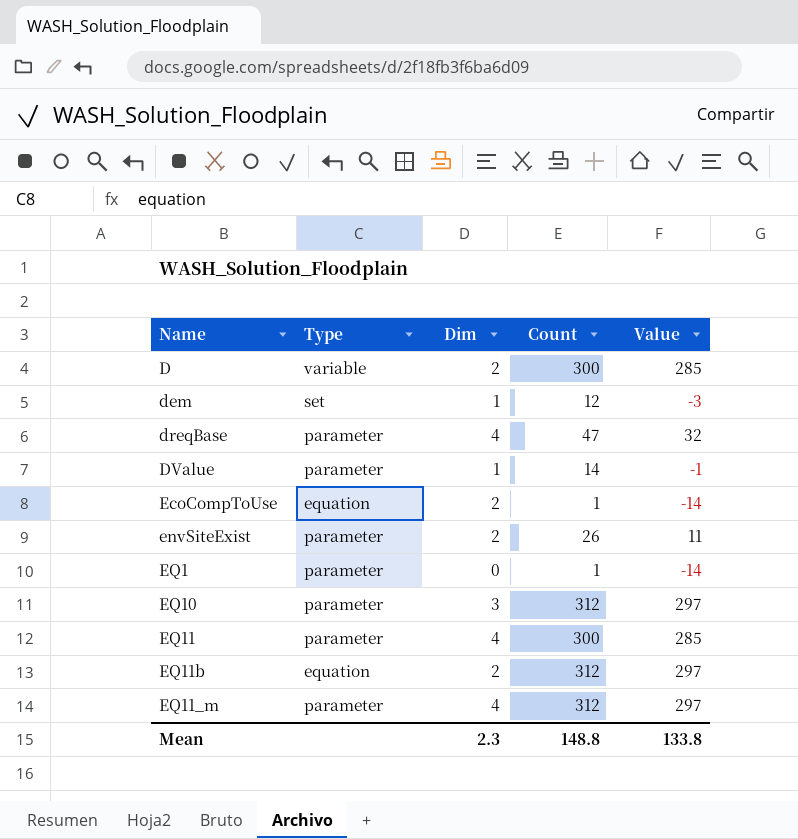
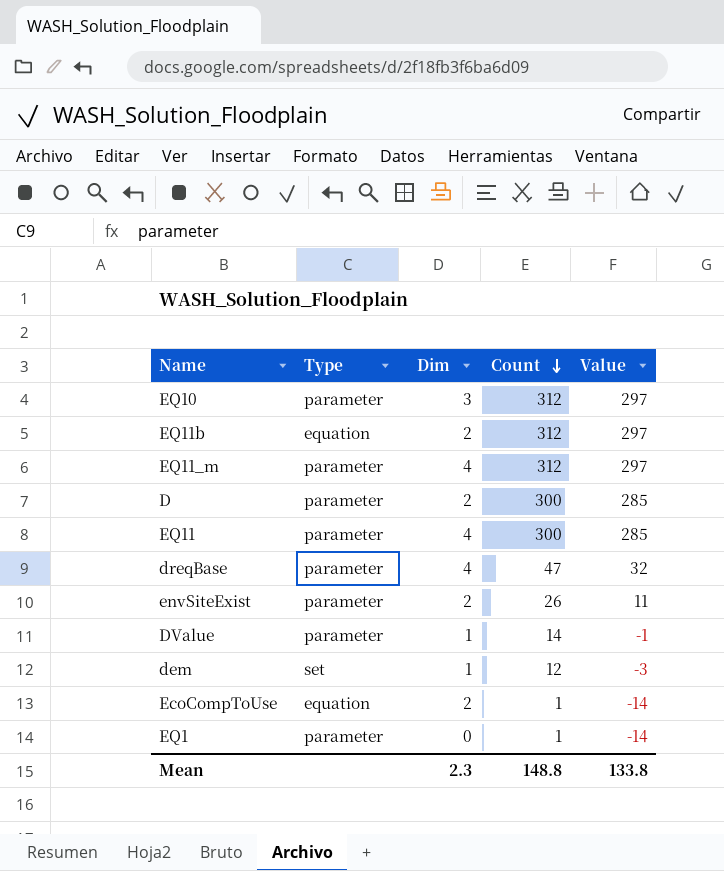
row order: none -> Count descending
D | Type: variable -> parameter

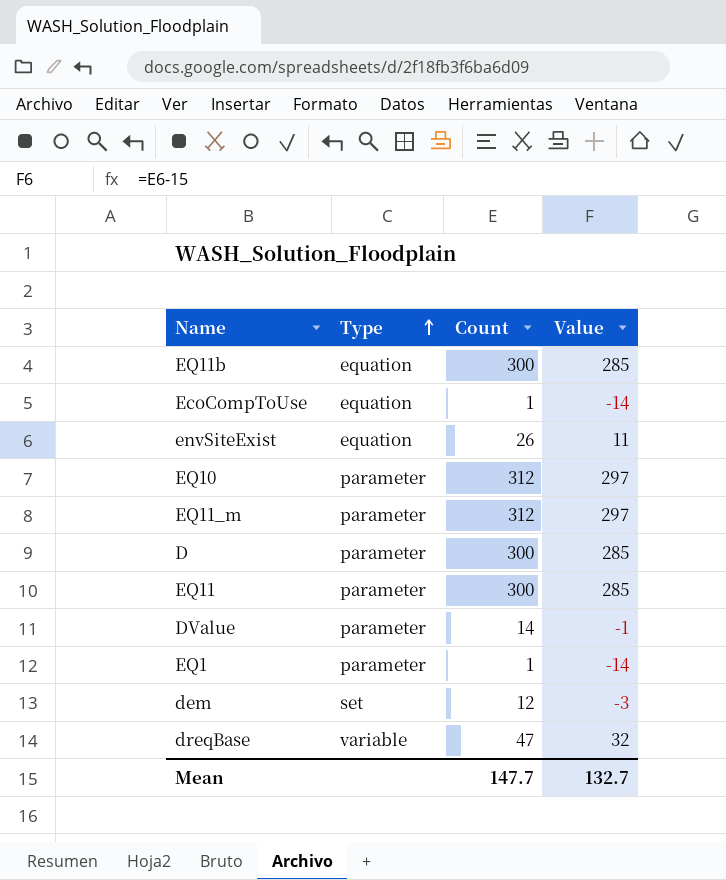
row order: Count descending -> Type ascending
column Dim | position: 3 -> none
EQ11b | Count: 312 -> 300
EQ11b | Value: 297 -> 285
envSiteExist | Type: parameter -> equation
dreqBase | Type: parameter -> variable
Mean | Count: 148.8 -> 147.7
Mean | Value: 133.8 -> 132.7

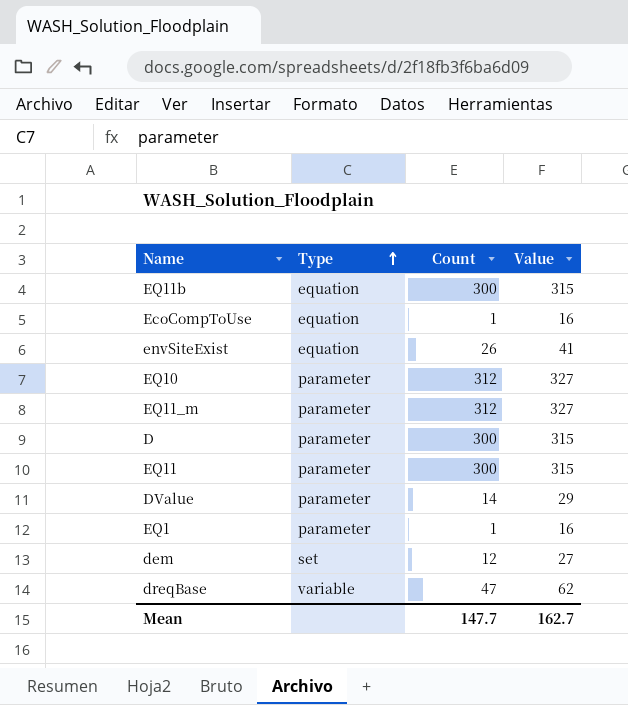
column Value | formula: [Count] - 15 -> [Count] + 15
Mean | Value: 132.7 -> 162.7

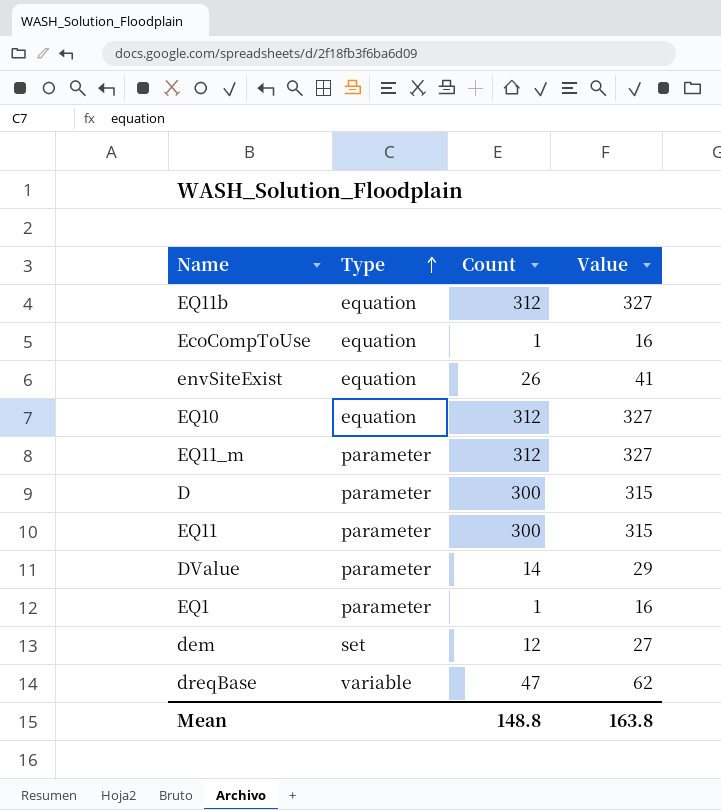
EQ11b | Count: 300 -> 312
EQ11b | Value: 315 -> 327
EQ10 | Type: parameter -> equation
Mean | Count: 147.7 -> 148.8
Mean | Value: 162.7 -> 163.8

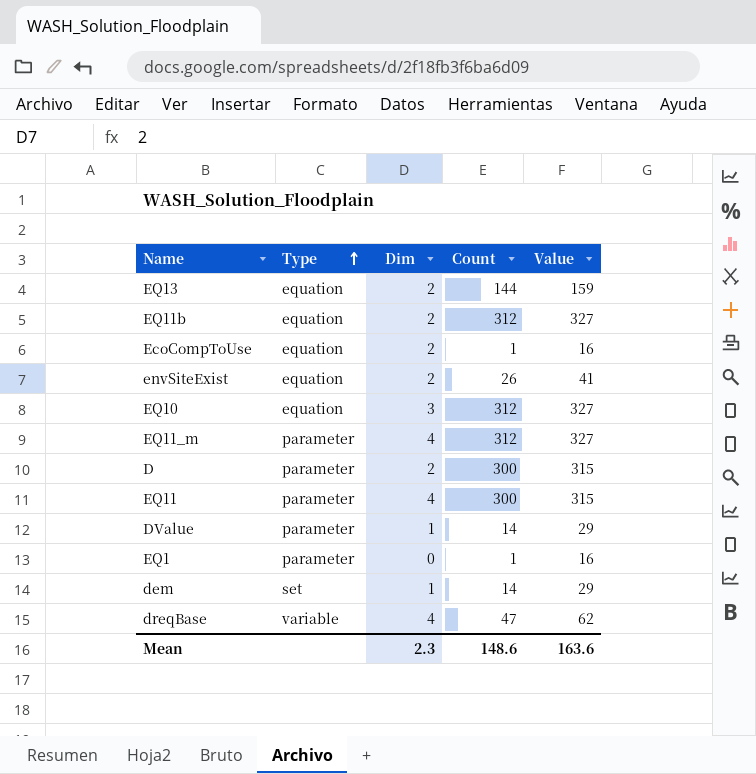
column Dim | position: none -> 3
row EQ13: none -> equation | 2 | 144 | 159
dem | Count: 12 -> 14
dem | Value: 27 -> 29
Mean | Count: 148.8 -> 148.6
Mean | Value: 163.8 -> 163.6

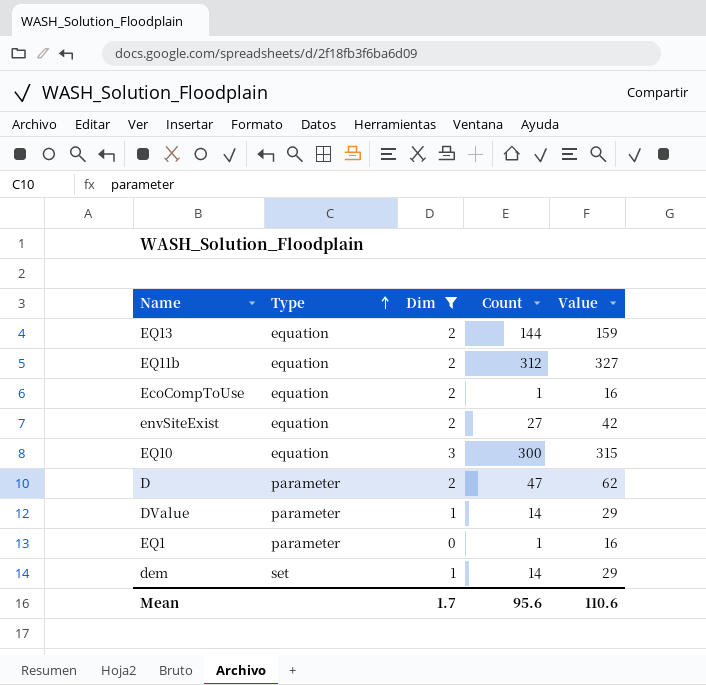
filter: none -> Dim != 4
envSiteExist | Count: 26 -> 27
envSiteExist | Value: 41 -> 42
EQ10 | Count: 312 -> 300
EQ10 | Value: 327 -> 315
D | Count: 300 -> 47
D | Value: 315 -> 62
Mean | Dim: 2.3 -> 1.7
Mean | Count: 148.6 -> 95.6
Mean | Value: 163.6 -> 110.6

